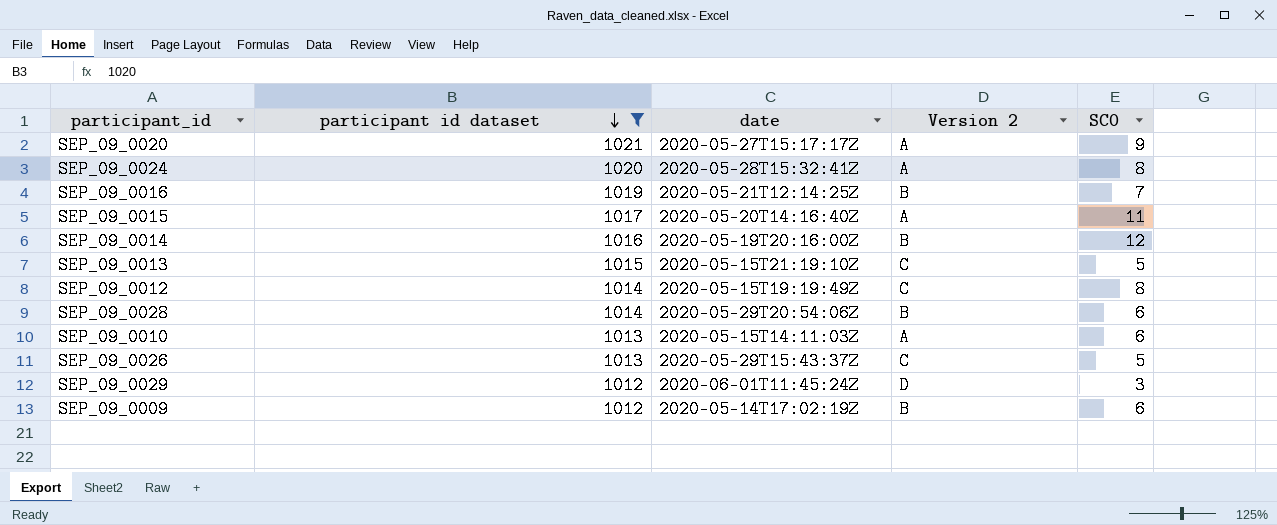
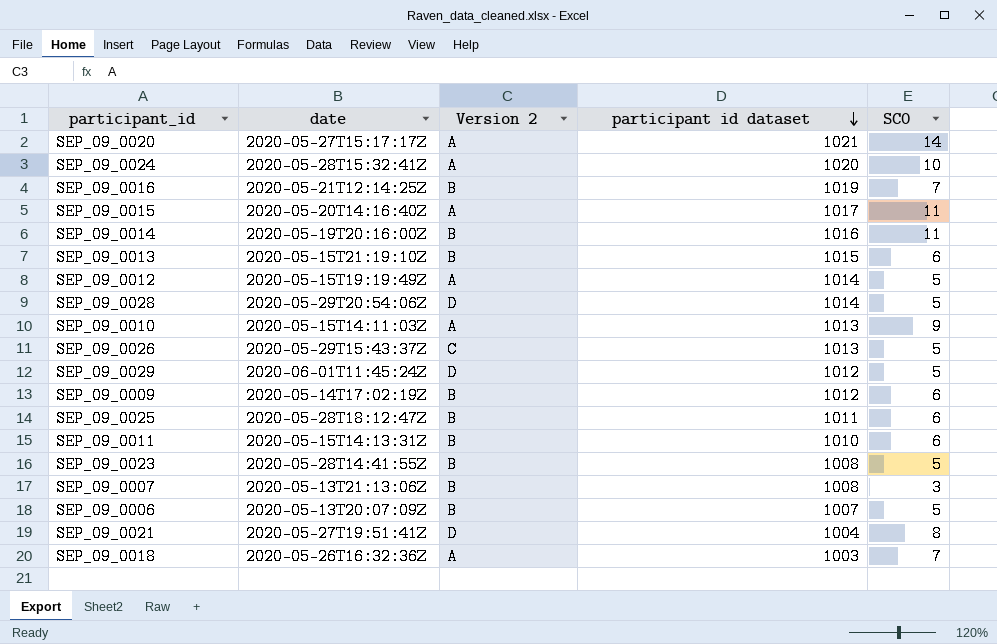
filter: participant id dataset >= 1012 -> none
column participant id dataset | position: 2 -> 4
SEP_09_0020 | SC0: 9 -> 14
SEP_09_0024 | SC0: 8 -> 10
SEP_09_0014 | SC0: 12 -> 11
SEP_09_0013 | Version 2: C -> B
SEP_09_0013 | SC0: 5 -> 6
SEP_09_0012 | Version 2: C -> A
SEP_09_0012 | SC0: 8 -> 5
SEP_09_0028 | Version 2: B -> D
SEP_09_0028 | SC0: 6 -> 5
SEP_09_0010 | SC0: 6 -> 9
SEP_09_0029 | SC0: 3 -> 5

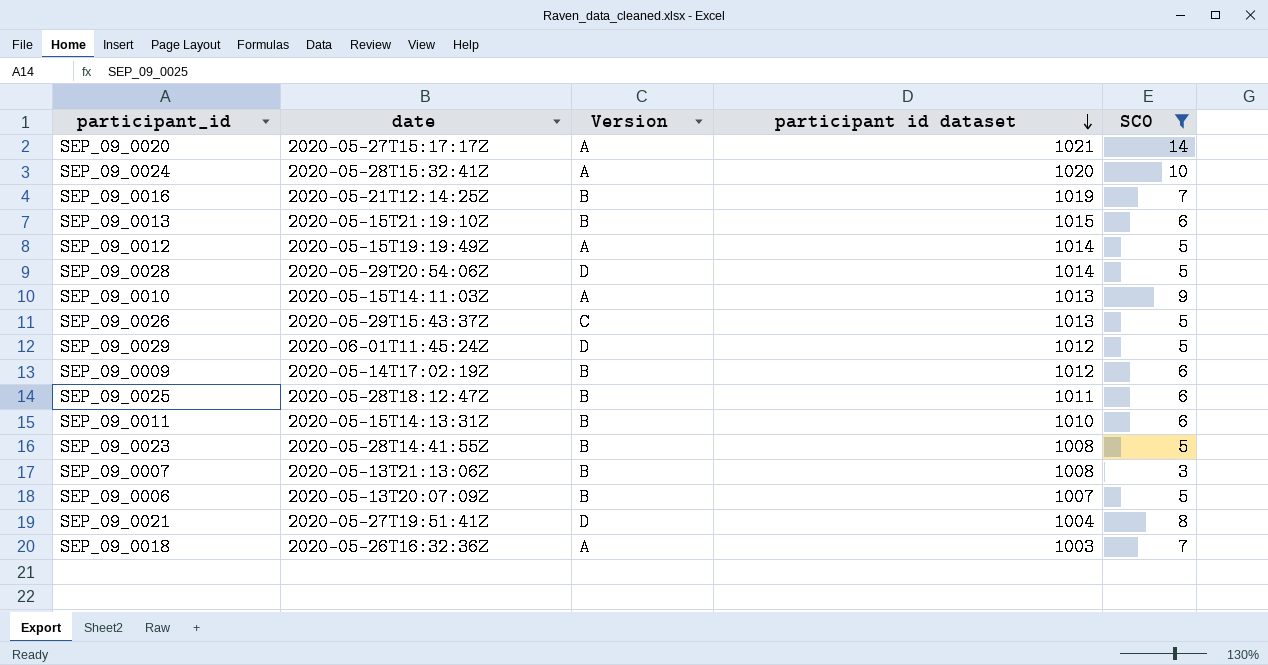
filter: none -> SC0 != 11
column name: Version 2 -> Version

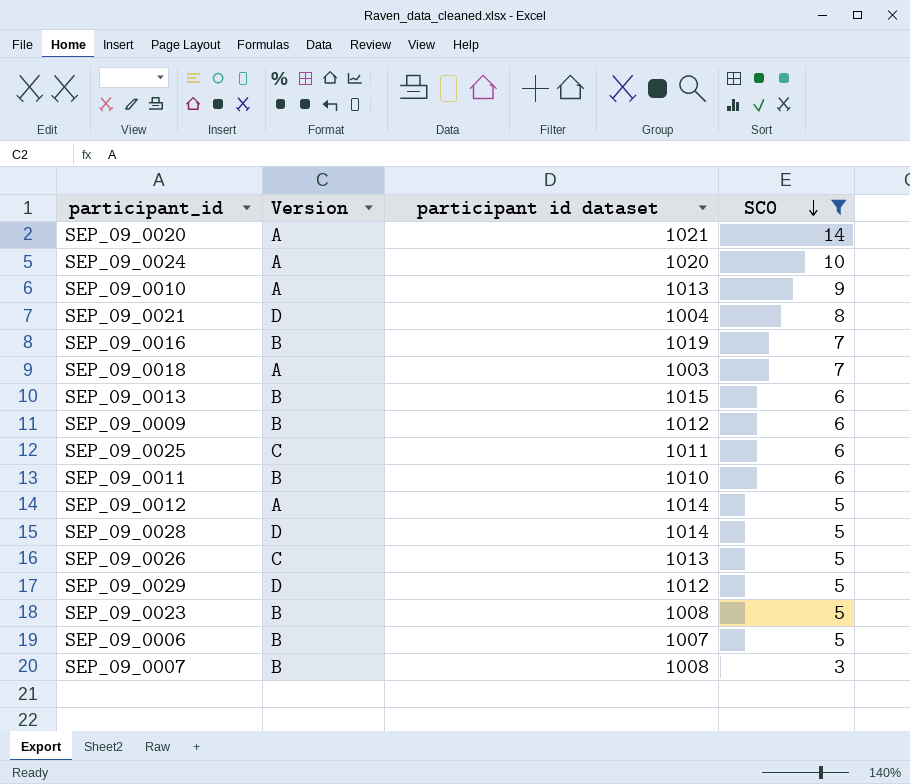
row order: participant id dataset descending -> SC0 descending
column date | position: 2 -> none
SEP_09_0025 | Version: B -> C

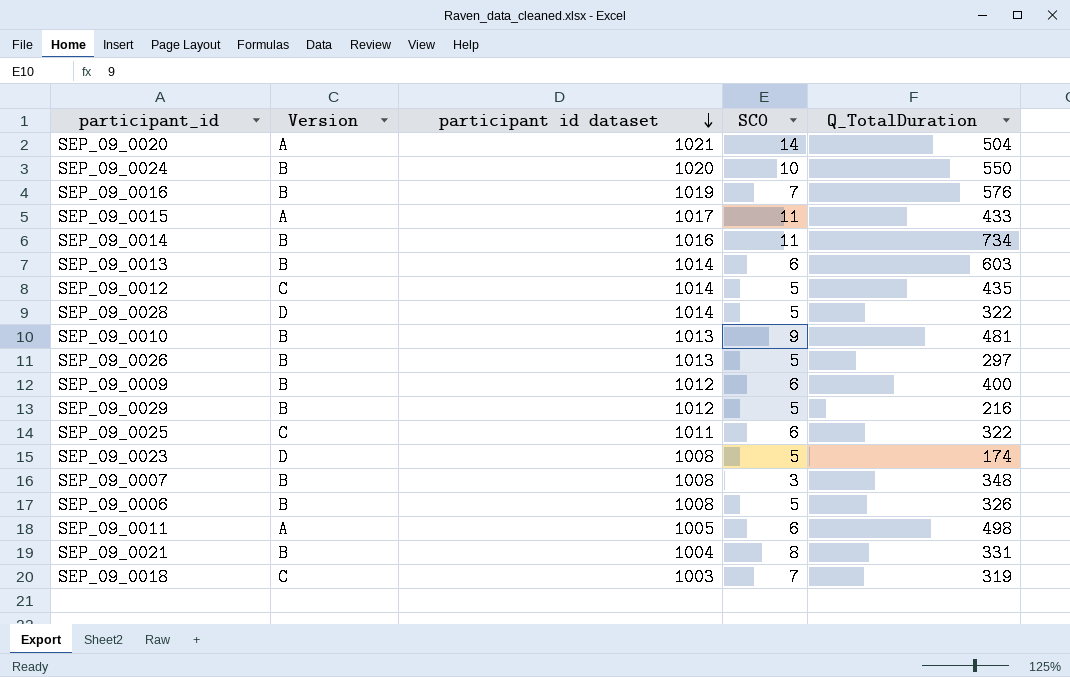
filter: SC0 != 11 -> none
row order: SC0 descending -> participant id dataset descending
column Q_TotalDuration | position: none -> 5
SEP_09_0024 | Version: A -> B
SEP_09_0013 | participant id dataset: 1015 -> 1014
SEP_09_0012 | Version: A -> C
SEP_09_0010 | Version: A -> B
SEP_09_0026 | Version: C -> B
SEP_09_0029 | Version: D -> B
SEP_09_0023 | Version: B -> D
SEP_09_0006 | participant id dataset: 1007 -> 1008
SEP_09_0011 | Version: B -> A
SEP_09_0011 | participant id dataset: 1010 -> 1005
SEP_09_0021 | Version: D -> B
SEP_09_0018 | Version: A -> C

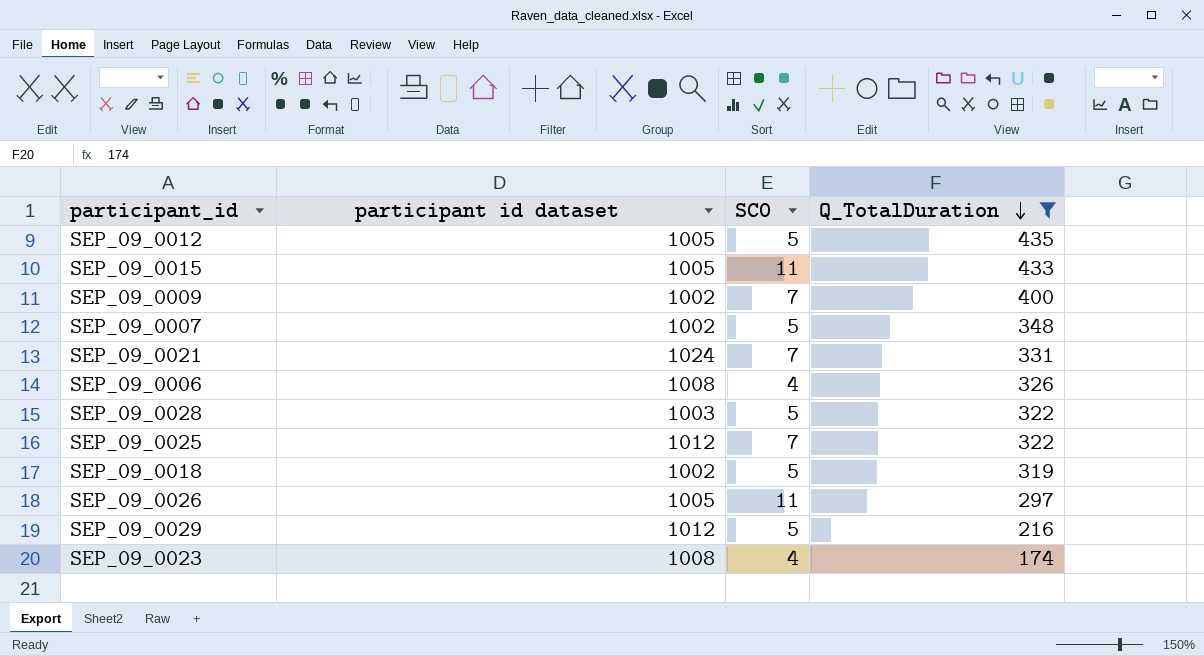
filter: none -> Q_TotalDuration <= 435
row order: participant id dataset descending -> Q_TotalDuration descending
column Version | position: 2 -> none
SEP_09_0012 | participant id dataset: 1014 -> 1005
SEP_09_0015 | participant id dataset: 1017 -> 1005
SEP_09_0009 | participant id dataset: 1012 -> 1002
SEP_09_0009 | SC0: 6 -> 7
SEP_09_0007 | participant id dataset: 1008 -> 1002
SEP_09_0007 | SC0: 3 -> 5
SEP_09_0021 | participant id dataset: 1004 -> 1024
SEP_09_0021 | SC0: 8 -> 7
SEP_09_0006 | SC0: 5 -> 4
SEP_09_0028 | participant id dataset: 1014 -> 1003
SEP_09_0025 | participant id dataset: 1011 -> 1012
SEP_09_0025 | SC0: 6 -> 7
SEP_09_0018 | participant id dataset: 1003 -> 1002
SEP_09_0018 | SC0: 7 -> 5
SEP_09_0026 | participant id dataset: 1013 -> 1005
SEP_09_0026 | SC0: 5 -> 11
SEP_09_0023 | SC0: 5 -> 4

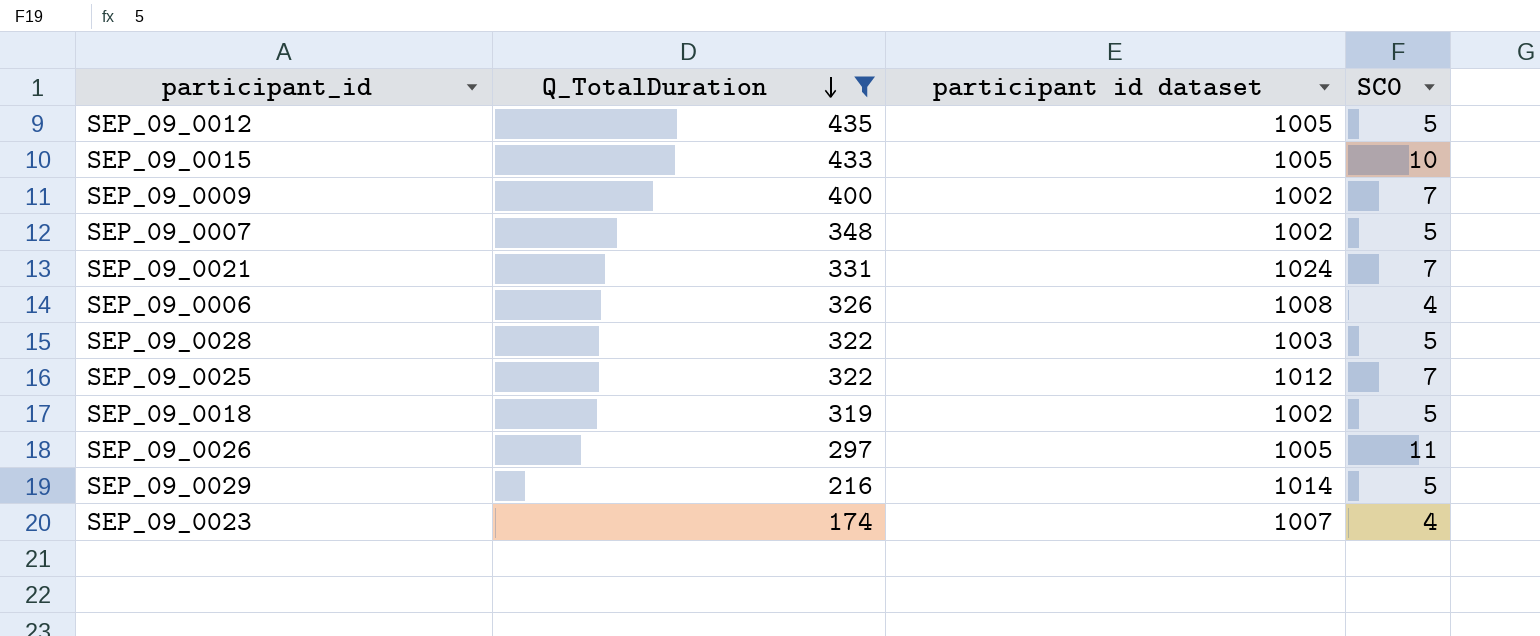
column Q_TotalDuration | position: 4 -> 2
SEP_09_0015 | SC0: 11 -> 10
SEP_09_0029 | participant id dataset: 1012 -> 1014
SEP_09_0023 | participant id dataset: 1008 -> 1007

